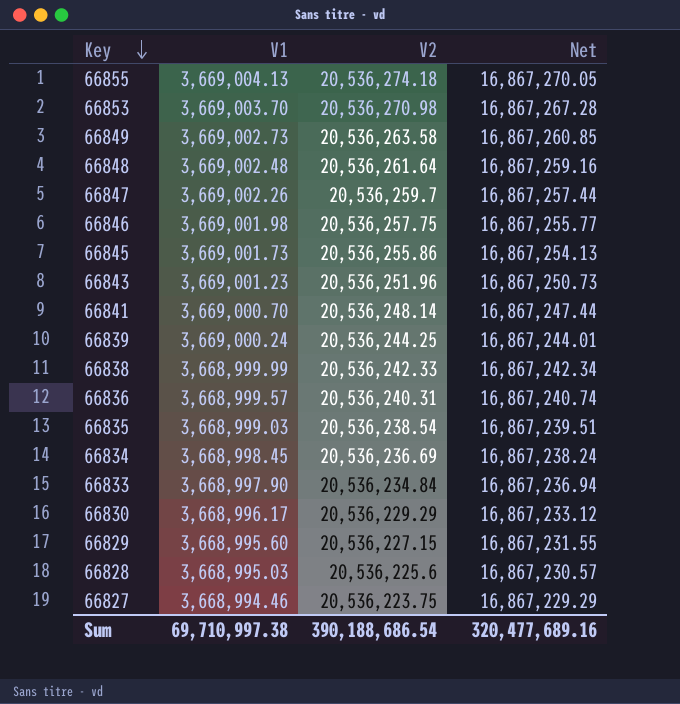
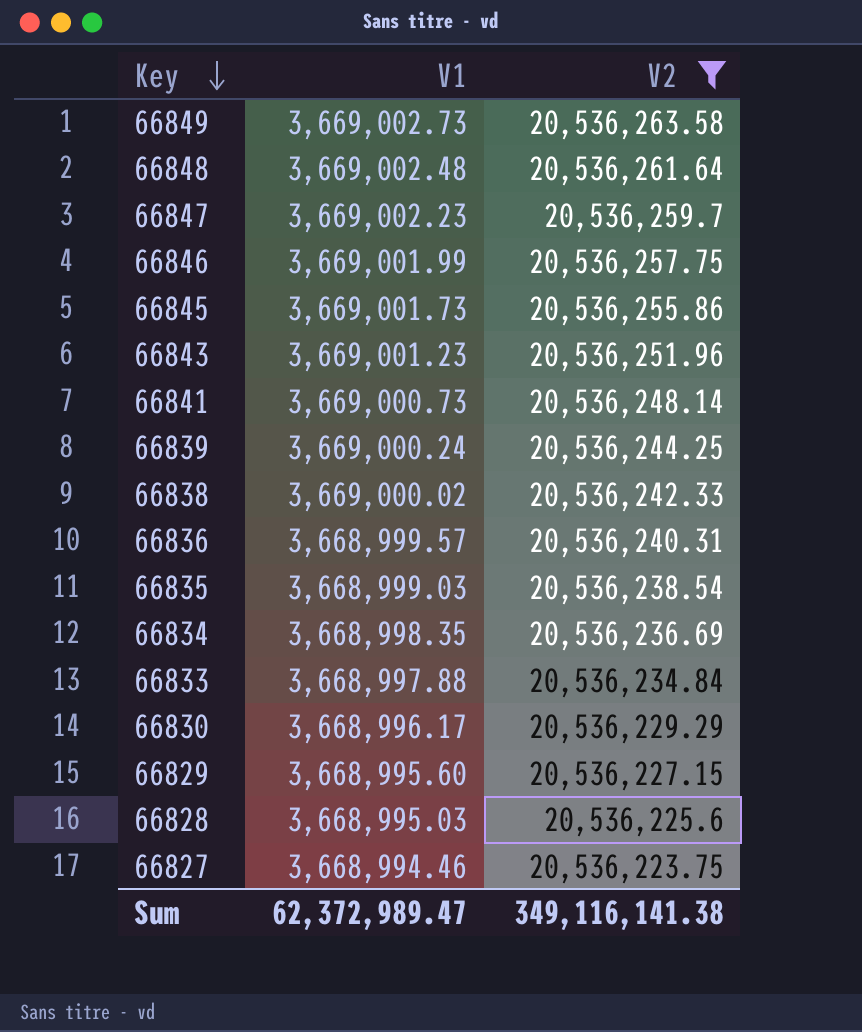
filter: none -> V2 <= 20,536,263.58
column Net | formula: [V2] - [V1] -> none
66847 | V1: 3,669,002.26 -> 3,669,002.23
66846 | V1: 3,669,001.98 -> 3,669,001.99
66841 | V1: 3,669,000.70 -> 3,669,000.73
66838 | V1: 3,668,999.99 -> 3,669,000.02
66834 | V1: 3,668,998.45 -> 3,668,998.35
66833 | V1: 3,668,997.90 -> 3,668,997.88
Sum | V1: 69,710,997.38 -> 62,372,989.47
Sum | V2: 390,188,686.54 -> 349,116,141.38

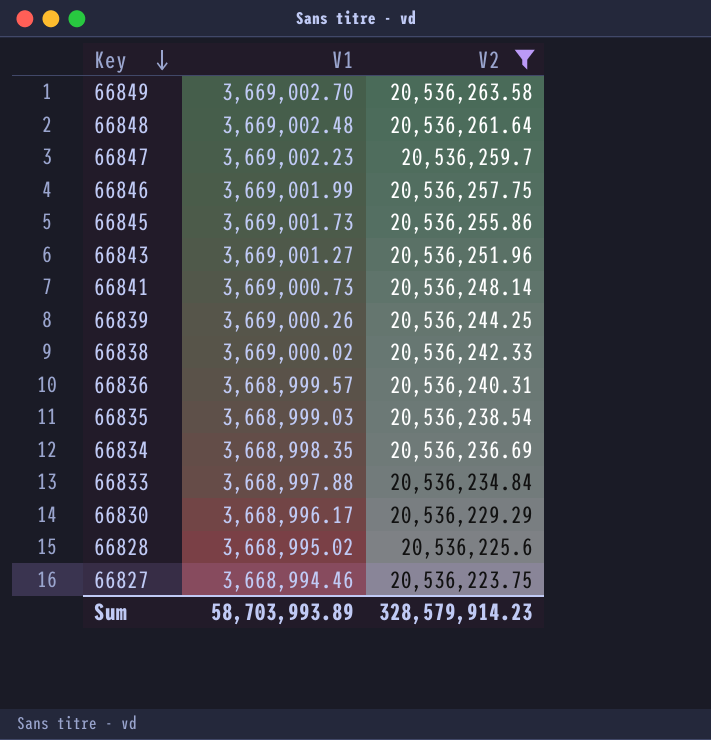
row 66829: 3,668,995.60 | 20,536,227.15 -> none
66849 | V1: 3,669,002.73 -> 3,669,002.70
66843 | V1: 3,669,001.23 -> 3,669,001.27
66839 | V1: 3,669,000.24 -> 3,669,000.26
66828 | V1: 3,668,995.03 -> 3,668,995.02
Sum | V1: 62,372,989.47 -> 58,703,993.89
Sum | V2: 349,116,141.38 -> 328,579,914.23

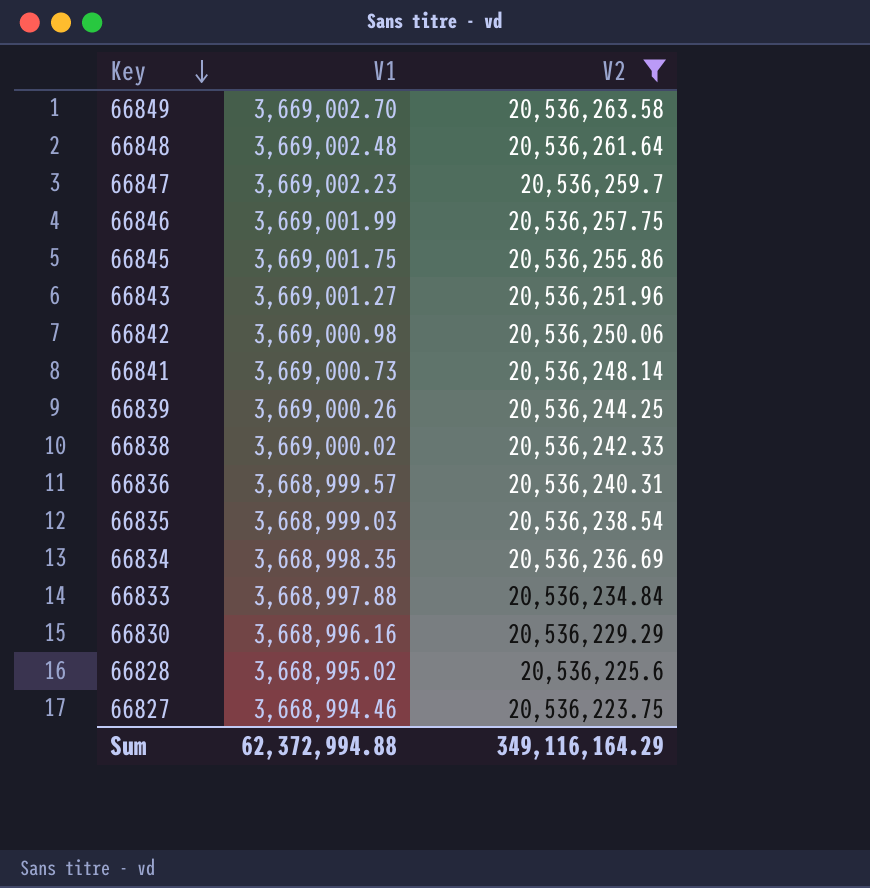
66845 | V1: 3,669,001.73 -> 3,669,001.75
row 66842: none -> 3,669,000.98 | 20,536,250.06
66830 | V1: 3,668,996.17 -> 3,668,996.16
Sum | V1: 58,703,993.89 -> 62,372,994.88
Sum | V2: 328,579,914.23 -> 349,116,164.29

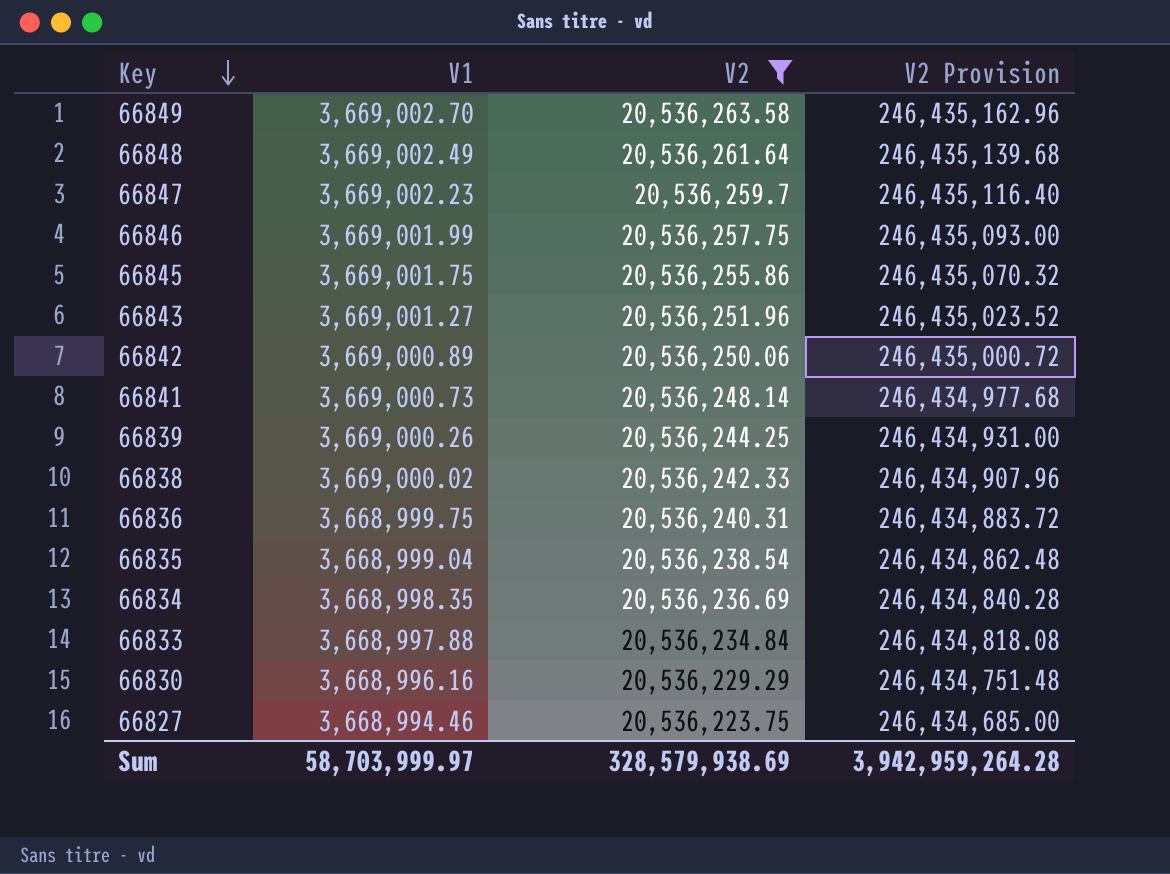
column V2 Provision | formula: none -> [V2] * 12
row 66828: 3,668,995.02 | 20,536,225.6 -> none
66848 | V1: 3,669,002.48 -> 3,669,002.49
66842 | V1: 3,669,000.98 -> 3,669,000.89
66836 | V1: 3,668,999.57 -> 3,668,999.75
66835 | V1: 3,668,999.03 -> 3,668,999.04
Sum | V1: 62,372,994.88 -> 58,703,999.97
Sum | V2: 349,116,164.29 -> 328,579,938.69

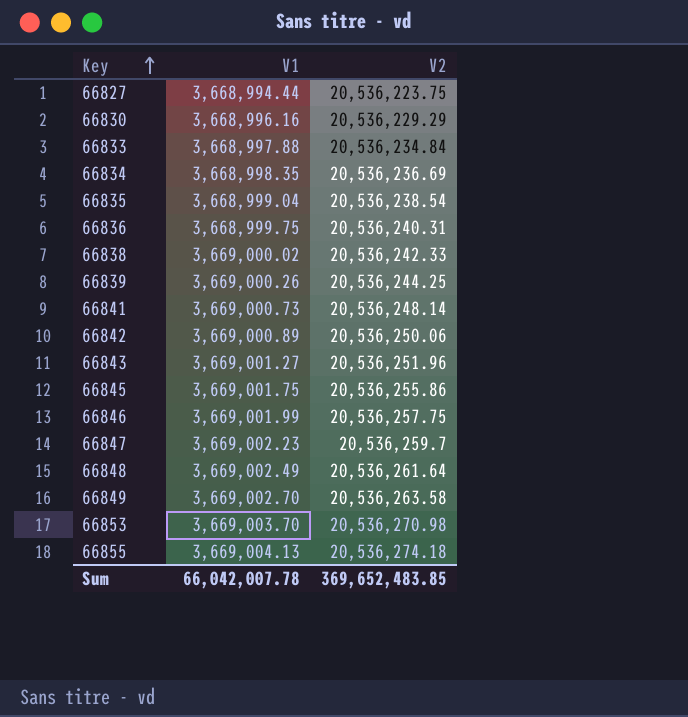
filter: V2 <= 20,536,263.58 -> none
row order: Key descending -> Key ascending
column V2 Provision | formula: [V2] * 12 -> none
66827 | V1: 3,668,994.46 -> 3,668,994.44
Sum | V1: 58,703,999.97 -> 66,042,007.78
Sum | V2: 328,579,938.69 -> 369,652,483.85

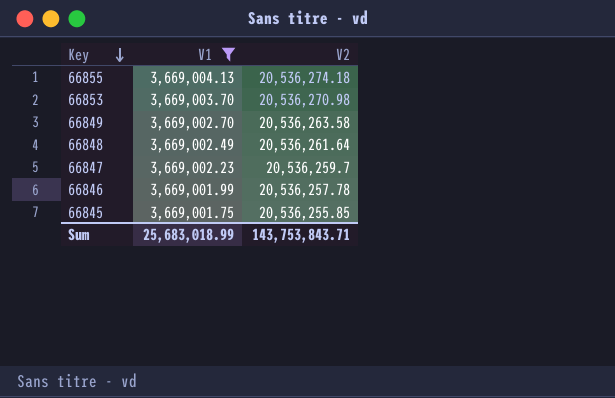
filter: none -> V1 >= 3,669,001.75
row order: Key ascending -> Key descending
66846 | V2: 20,536,257.75 -> 20,536,257.78
66845 | V2: 20,536,255.86 -> 20,536,255.85
Sum | V1: 66,042,007.78 -> 25,683,018.99
Sum | V2: 369,652,483.85 -> 143,753,843.71

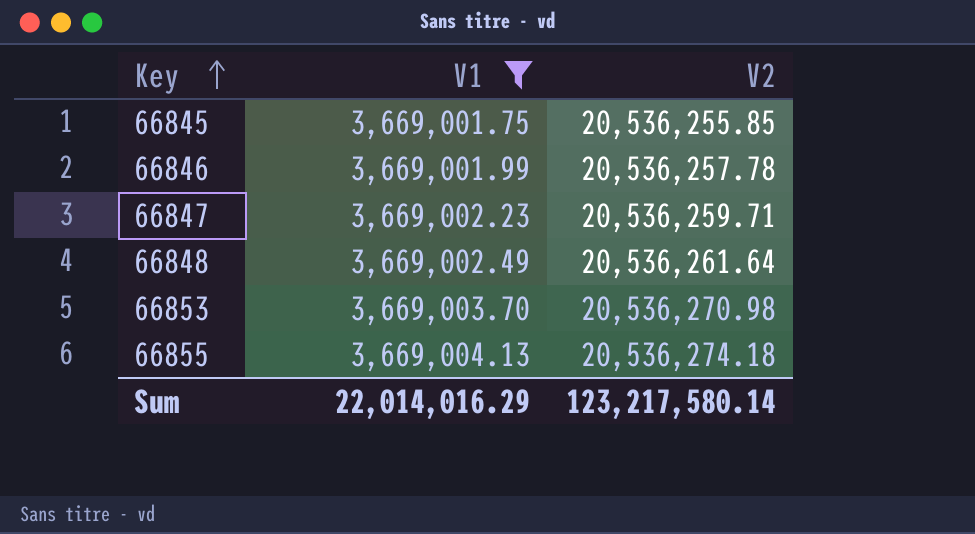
row order: Key descending -> Key ascending
row 66849: 3,669,002.70 | 20,536,263.58 -> none
66847 | V2: 20,536,259.7 -> 20,536,259.71
Sum | V1: 25,683,018.99 -> 22,014,016.29
Sum | V2: 143,753,843.71 -> 123,217,580.14

